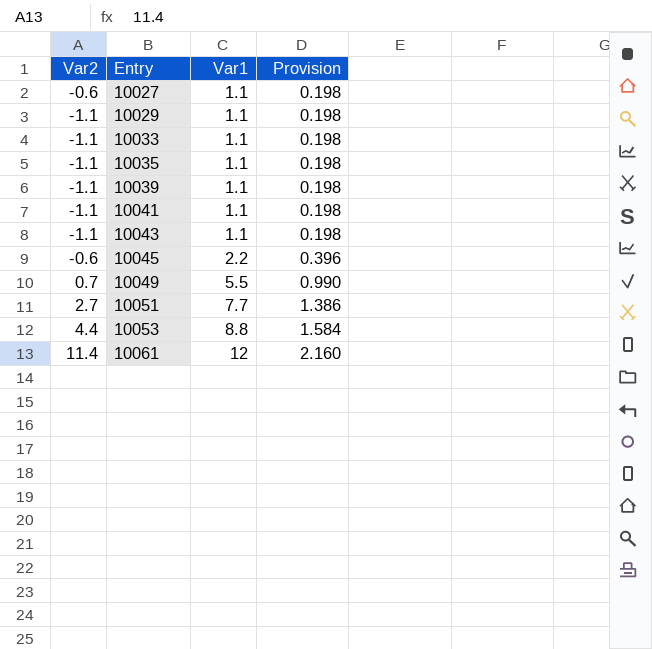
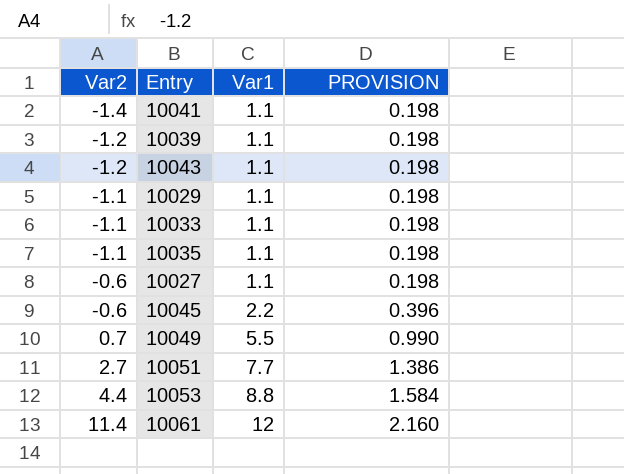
row order: Entry ascending -> Var2 ascending
column name: Provision -> PROVISION
10041 | Var2: -1.1 -> -1.4
10039 | Var2: -1.1 -> -1.2
10043 | Var2: -1.1 -> -1.2

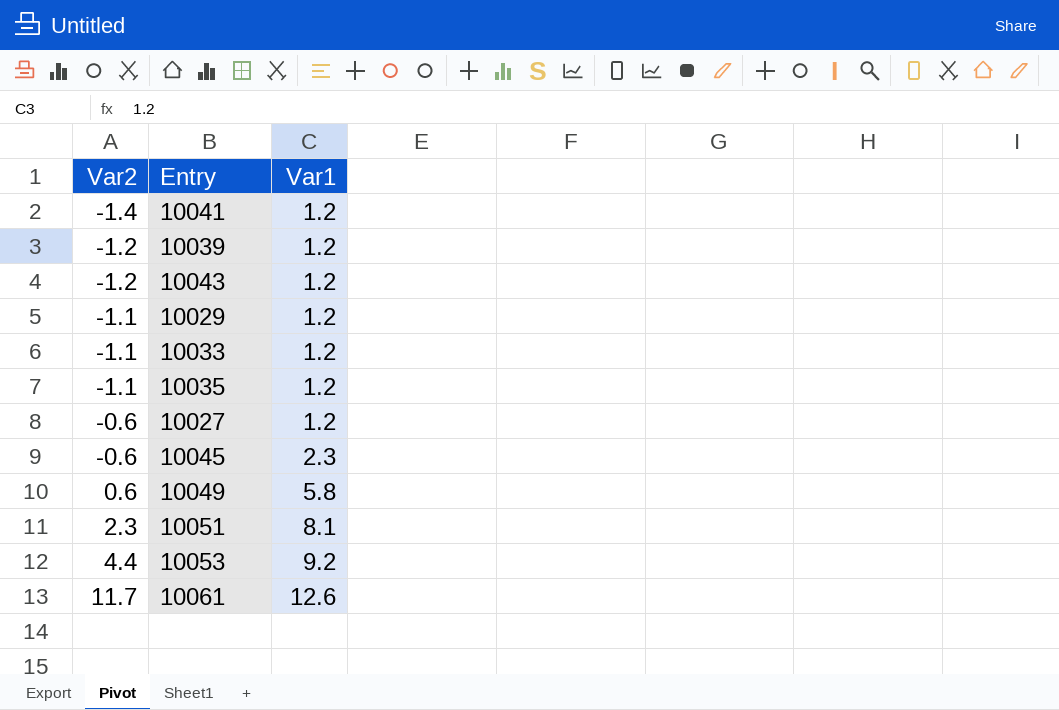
column PROVISION | formula: [Var1] * 0.18 -> none
10041 | Var1: 1.1 -> 1.2
10039 | Var1: 1.1 -> 1.2
10043 | Var1: 1.1 -> 1.2
10029 | Var1: 1.1 -> 1.2
10033 | Var1: 1.1 -> 1.2
10035 | Var1: 1.1 -> 1.2
10027 | Var1: 1.1 -> 1.2
10045 | Var1: 2.2 -> 2.3
10049 | Var2: 0.7 -> 0.6
10049 | Var1: 5.5 -> 5.8
10051 | Var2: 2.7 -> 2.3
10051 | Var1: 7.7 -> 8.1
10053 | Var1: 8.8 -> 9.2
10061 | Var2: 11.4 -> 11.7
10061 | Var1: 12 -> 12.6

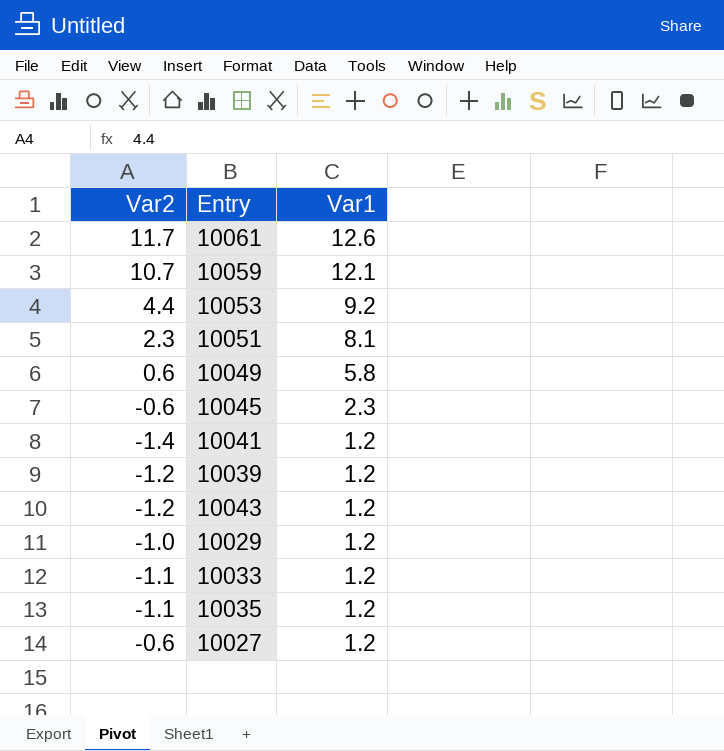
row order: Var2 ascending -> Var1 descending
row 10059: none -> 10.7 | 12.1
10029 | Var2: -1.1 -> -1.0

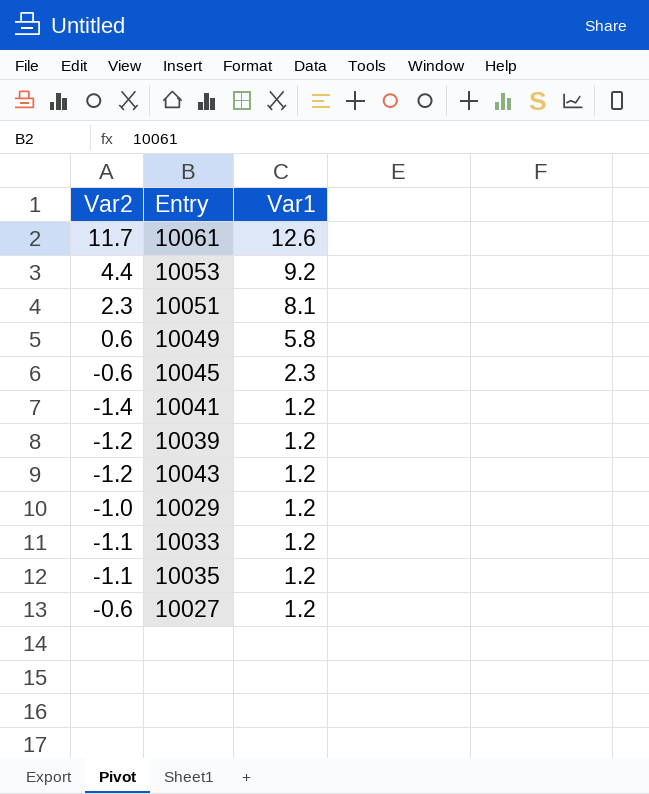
row 10059: 10.7 | 12.1 -> none

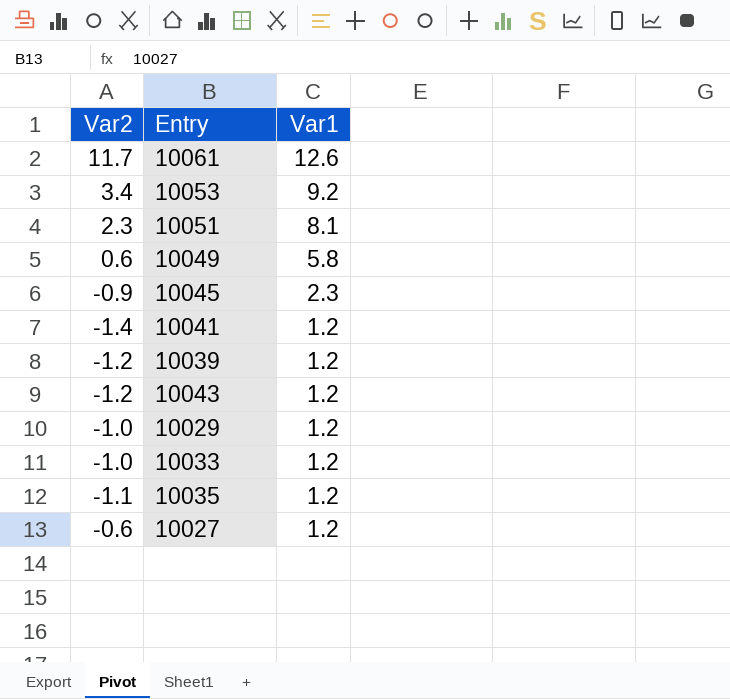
10053 | Var2: 4.4 -> 3.4
10045 | Var2: -0.6 -> -0.9
10033 | Var2: -1.1 -> -1.0

